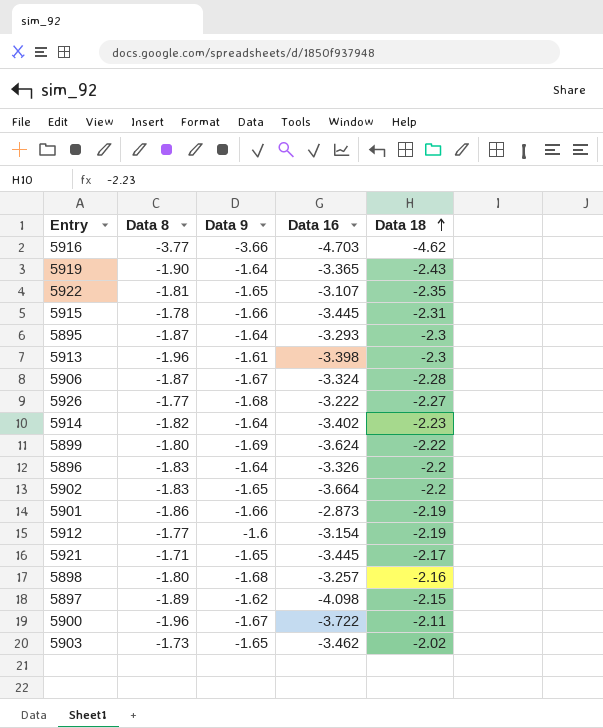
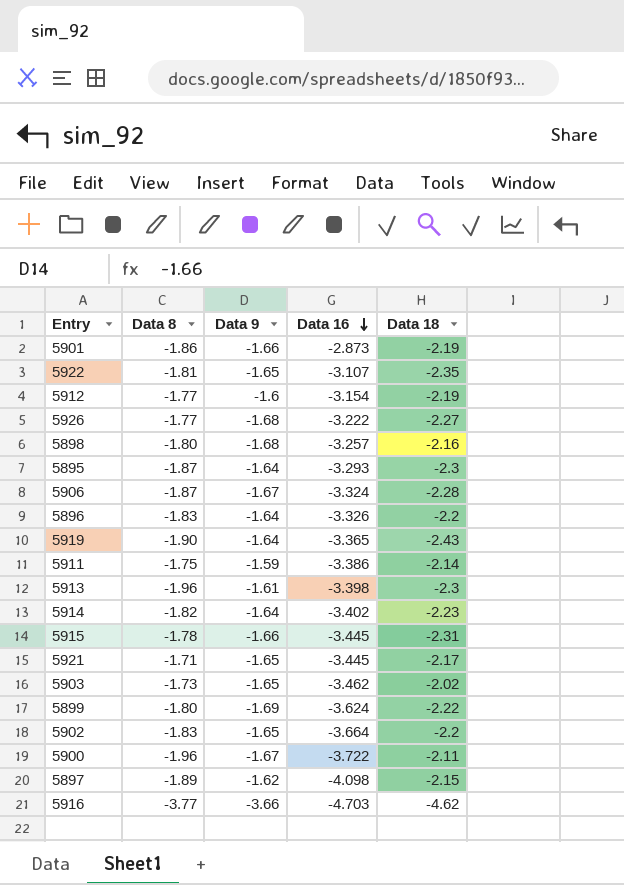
row order: Data 18 ascending -> Data 16 descending
row 5911: none -> -1.75 | -1.59 | -3.386 | -2.14

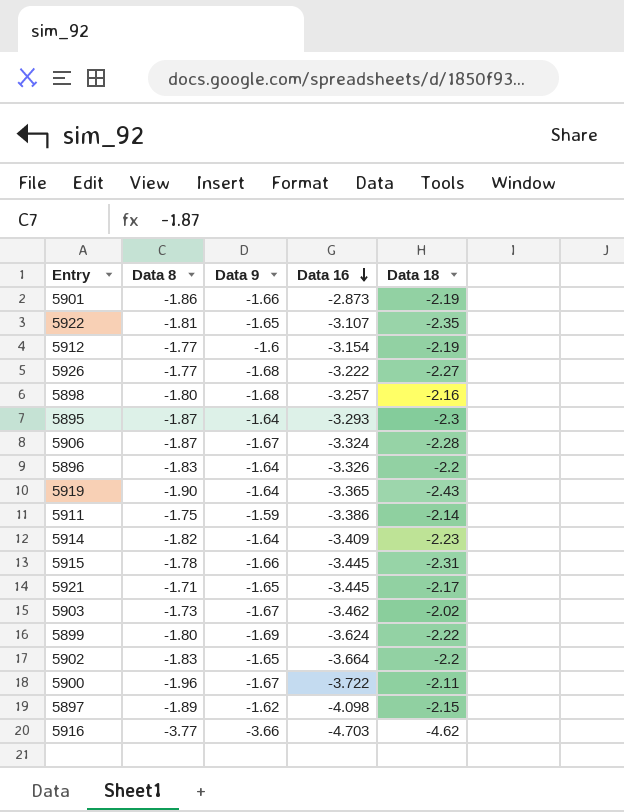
row 5913: -1.96 | -1.61 | -3.398 | -2.3 -> none
5914 | Data 16: -3.402 -> -3.409
5903 | Data 9: -1.65 -> -1.67

